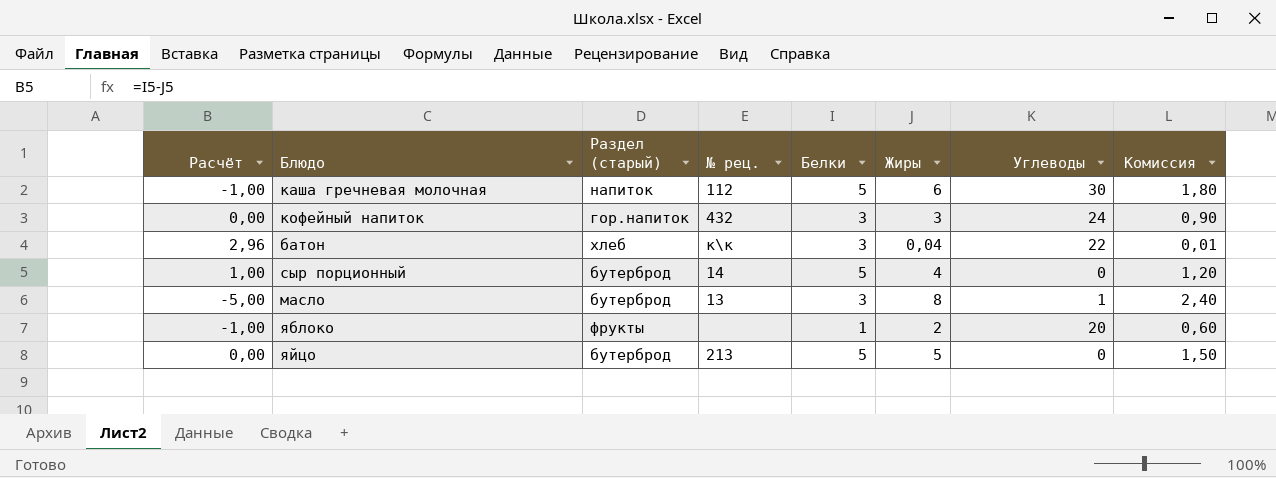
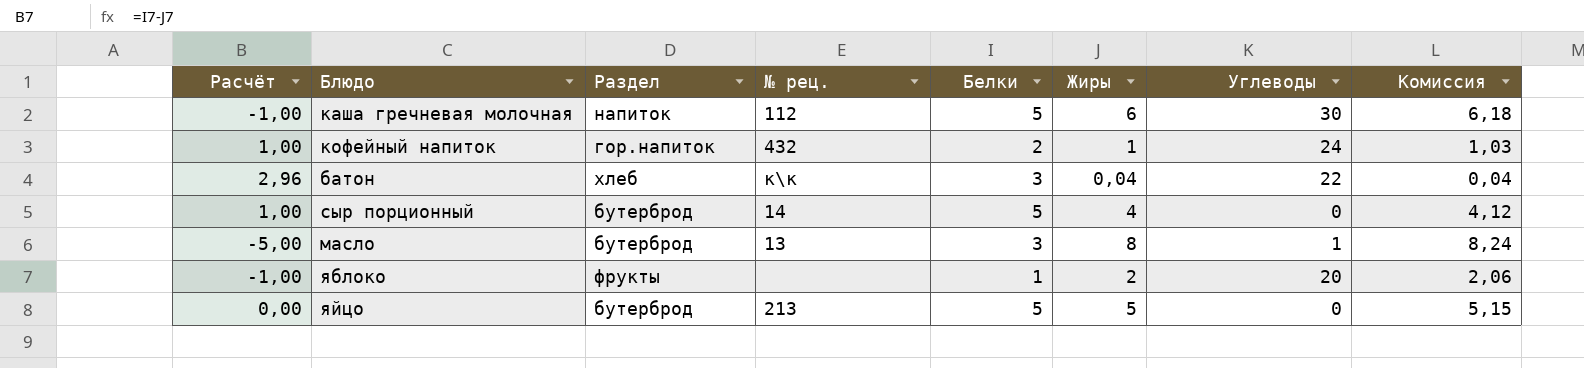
column name: Раздел (старый) -> Раздел
column Комиссия | formula: [Жиры] * 0,3 -> [Жиры] * 1,03
кофейный напиток | Расчёт: 0,00 -> 1,00
кофейный напиток | Белки: 3 -> 2
кофейный напиток | Жиры: 3 -> 1

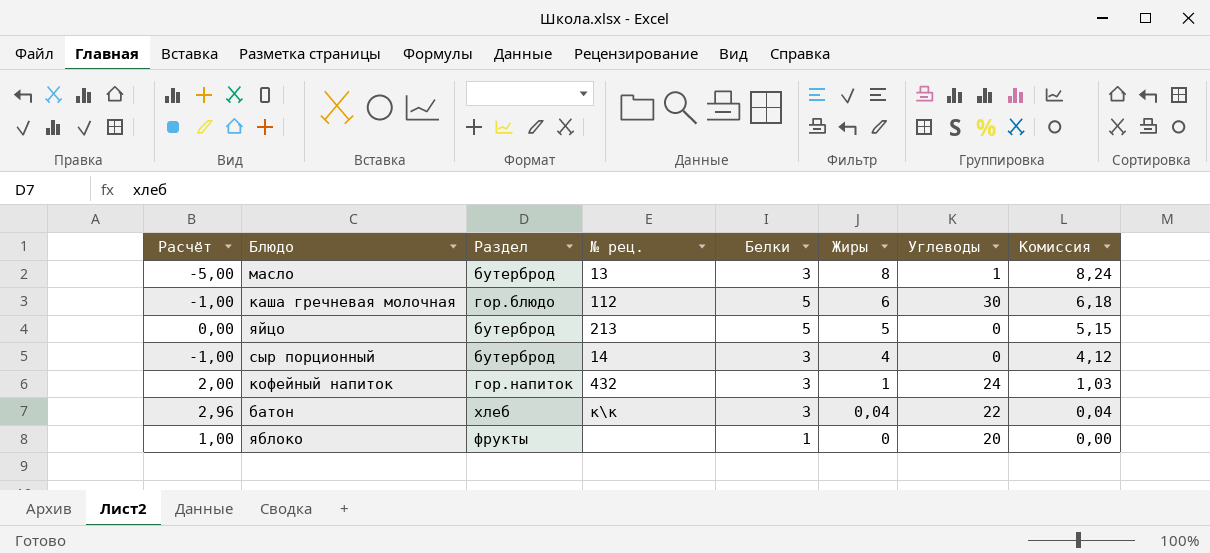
row order: none -> Жиры descending
каша гречневая молочная | Раздел: напиток -> гор.блюдо
сыр порционный | Расчёт: 1,00 -> -1,00
сыр порционный | Белки: 5 -> 3
кофейный напиток | Расчёт: 1,00 -> 2,00
кофейный напиток | Белки: 2 -> 3
яблоко | Расчёт: -1,00 -> 1,00
яблоко | Жиры: 2 -> 0
яблоко | Комиссия: 2,06 -> 0,00

